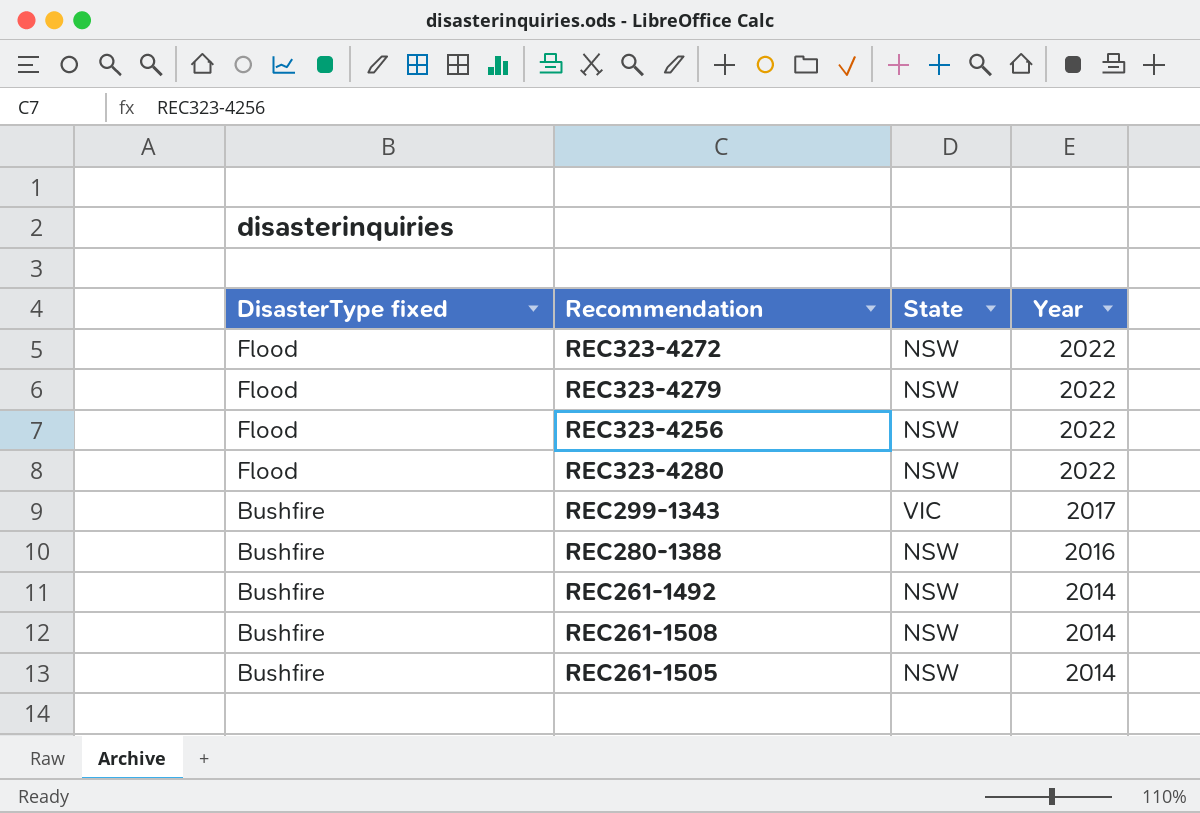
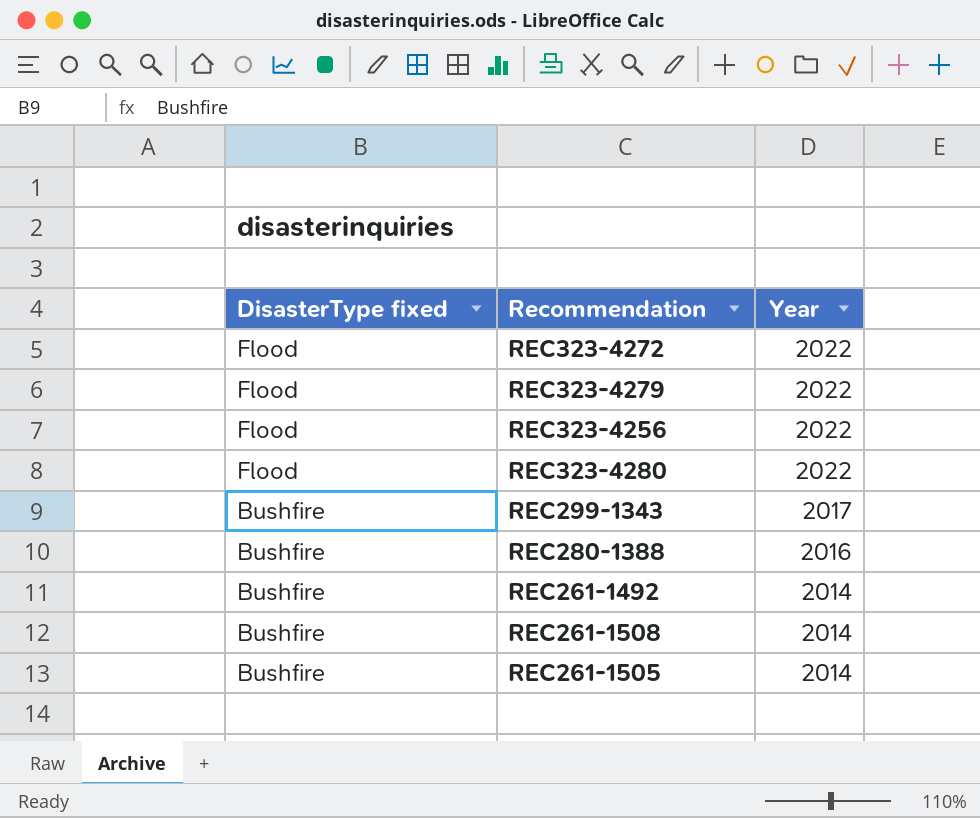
column State | position: 3 -> none

